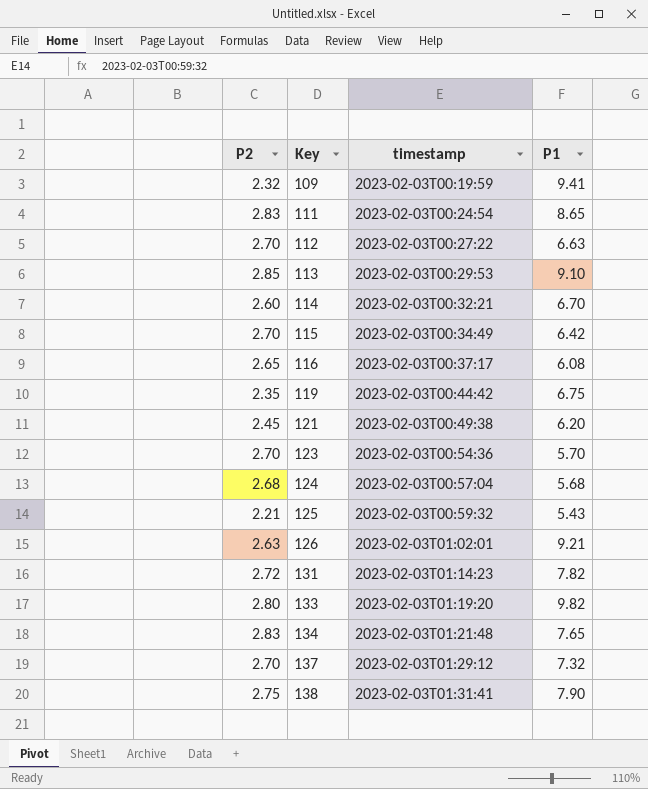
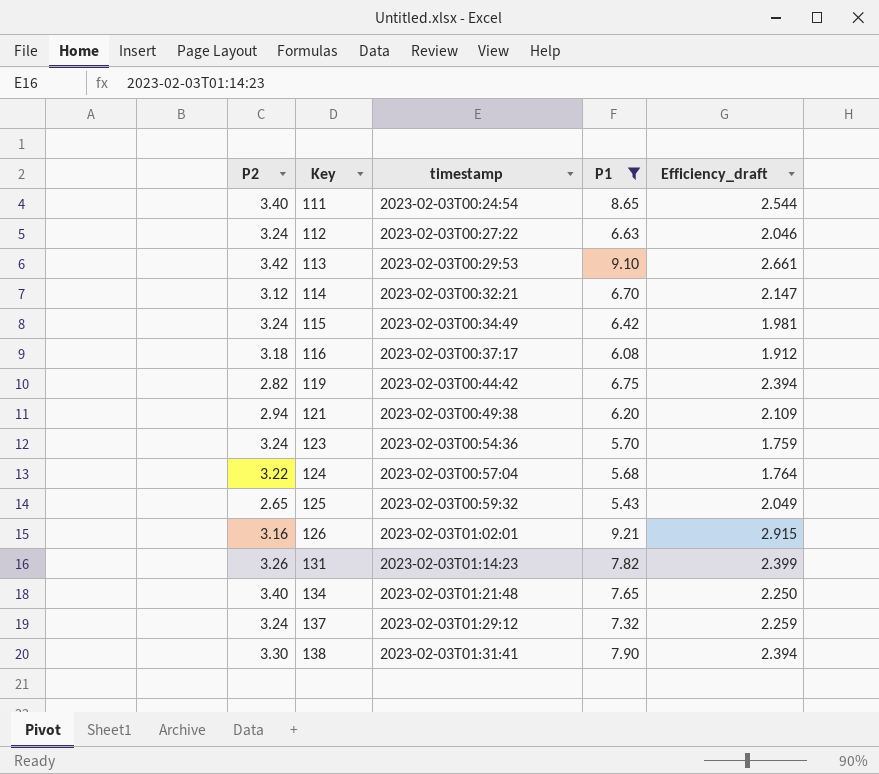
filter: none -> P1 <= 9.21
column Efficiency_draft | formula: none -> [P1] / [P2]
111 | P2: 2.83 -> 3.40
112 | P2: 2.70 -> 3.24
113 | P2: 2.85 -> 3.42
114 | P2: 2.60 -> 3.12
115 | P2: 2.70 -> 3.24
116 | P2: 2.65 -> 3.18
119 | P2: 2.35 -> 2.82
121 | P2: 2.45 -> 2.94
123 | P2: 2.70 -> 3.24
124 | P2: 2.68 -> 3.22
125 | P2: 2.21 -> 2.65
126 | P2: 2.63 -> 3.16
131 | P2: 2.72 -> 3.26
134 | P2: 2.83 -> 3.40
137 | P2: 2.70 -> 3.24
138 | P2: 2.75 -> 3.30

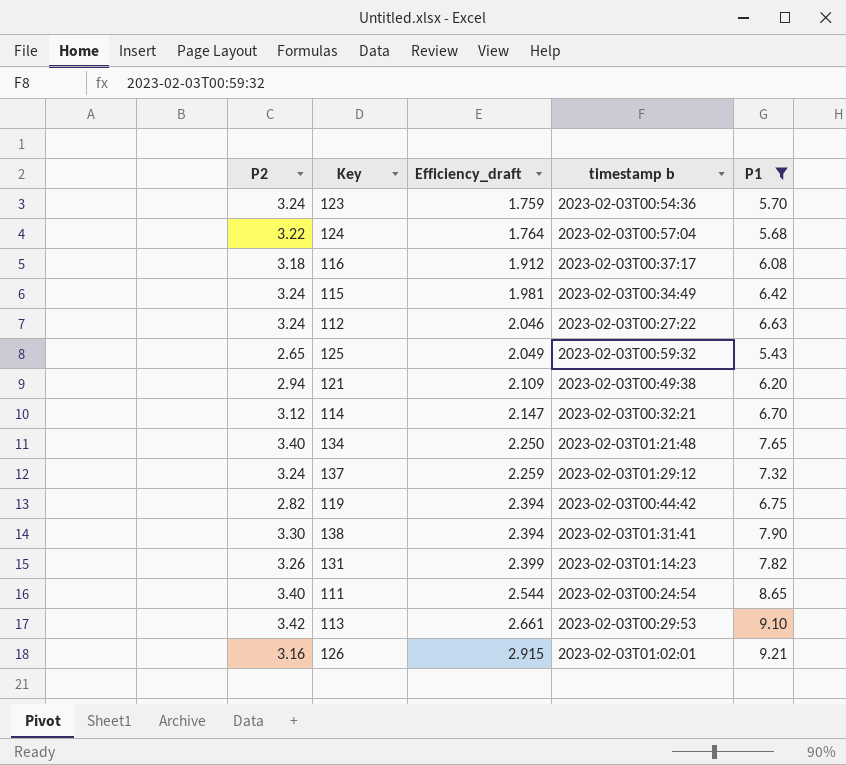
row order: Key ascending -> Efficiency_draft ascending
column Efficiency_draft | position: 5 -> 3
column name: timestamp -> timestamp b

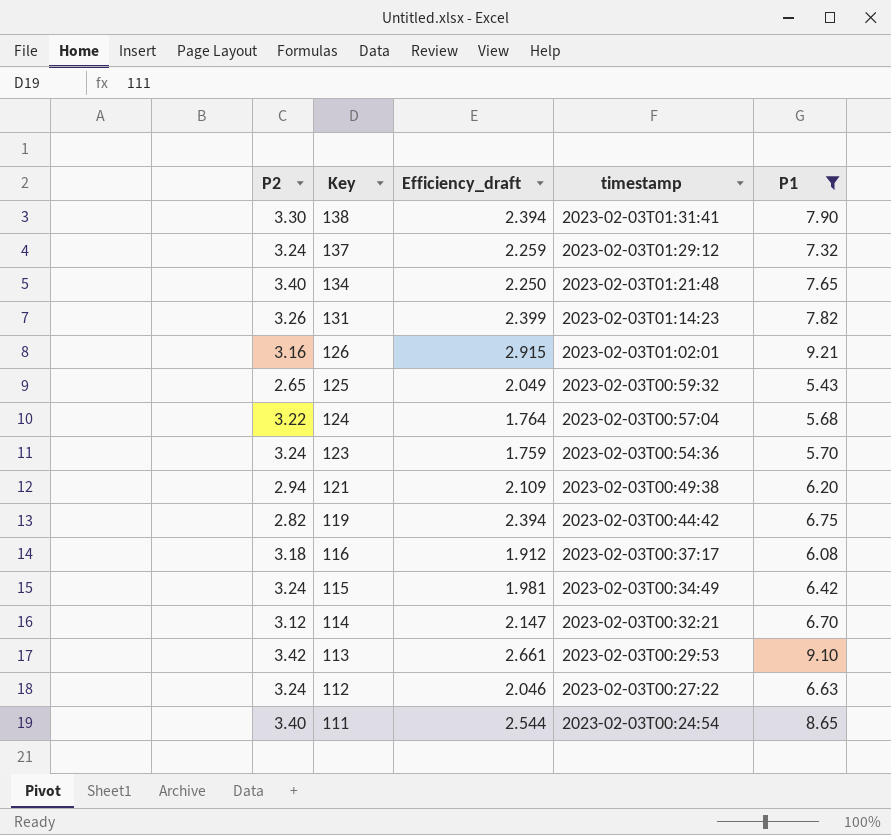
row order: Efficiency_draft ascending -> Key descending
column name: timestamp b -> timestamp

